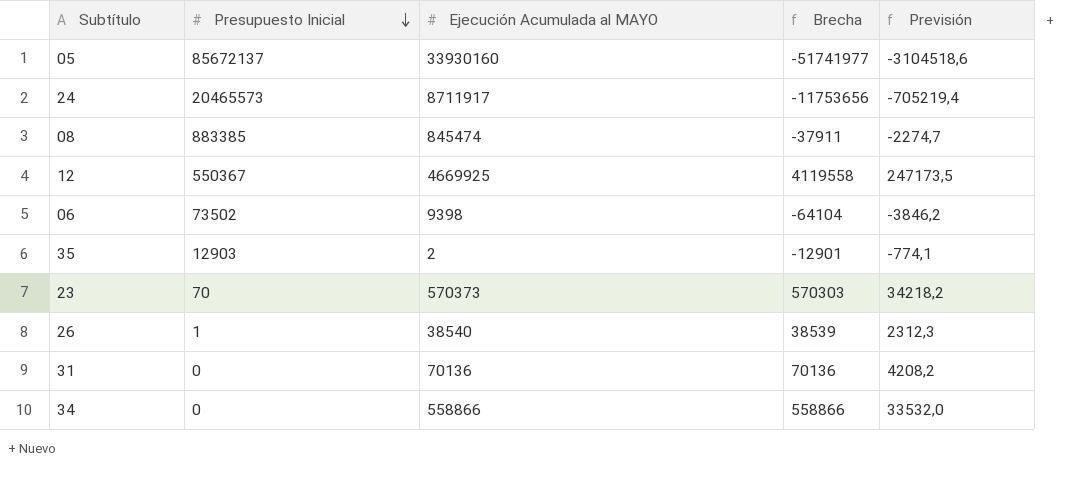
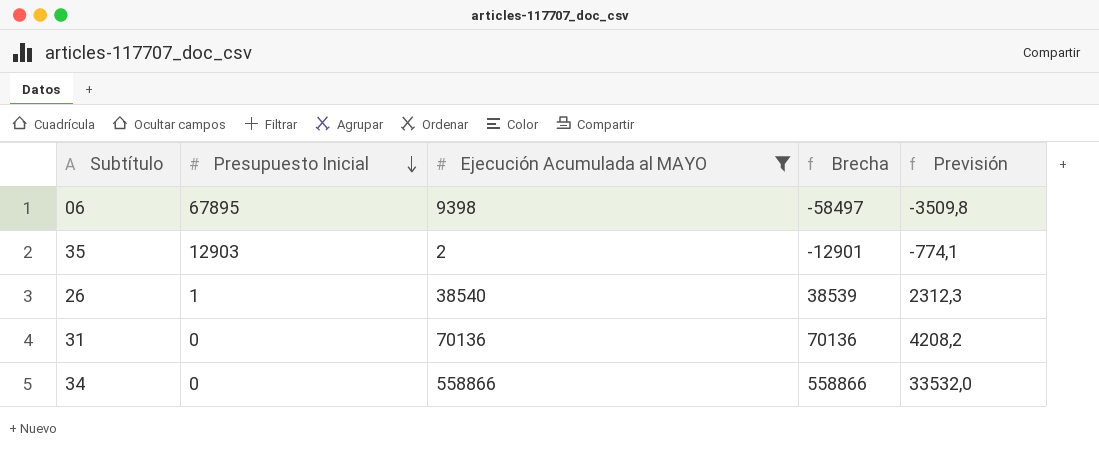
filter: none -> Ejecución Acumulada al MAYO <= 558866
06 | Presupuesto Inicial: 73502 -> 67895
06 | Brecha: -64104 -> -58497
06 | Previsión: -3846,2 -> -3509,8

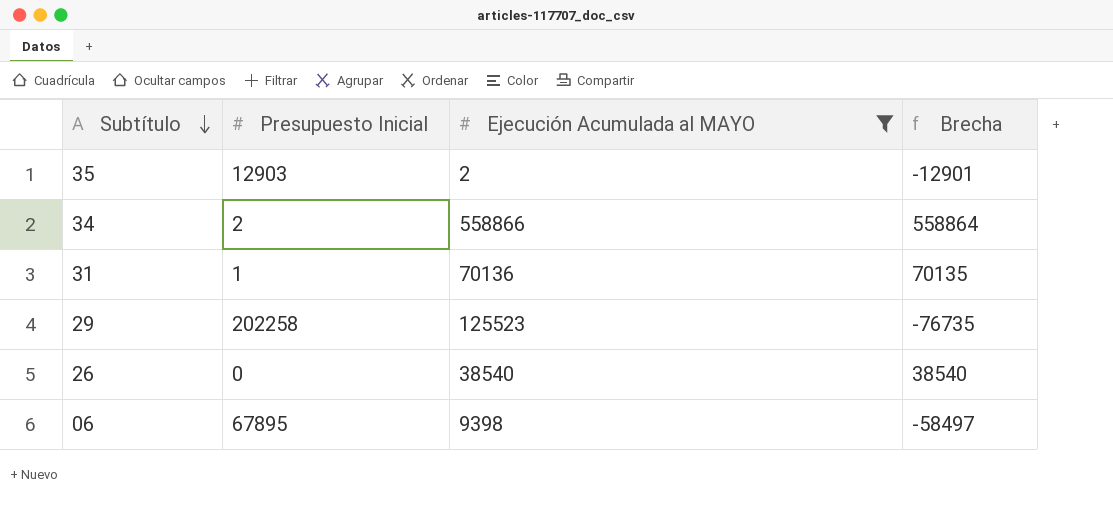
row order: Presupuesto Inicial descending -> Subtítulo descending
column Previsión | formula: [Brecha] * 0,06 -> none
34 | Presupuesto Inicial: 0 -> 2
34 | Brecha: 558866 -> 558864
31 | Presupuesto Inicial: 0 -> 1
31 | Brecha: 70136 -> 70135
row 29: none -> 202258 | 125523 | -76735
26 | Presupuesto Inicial: 1 -> 0
26 | Brecha: 38539 -> 38540

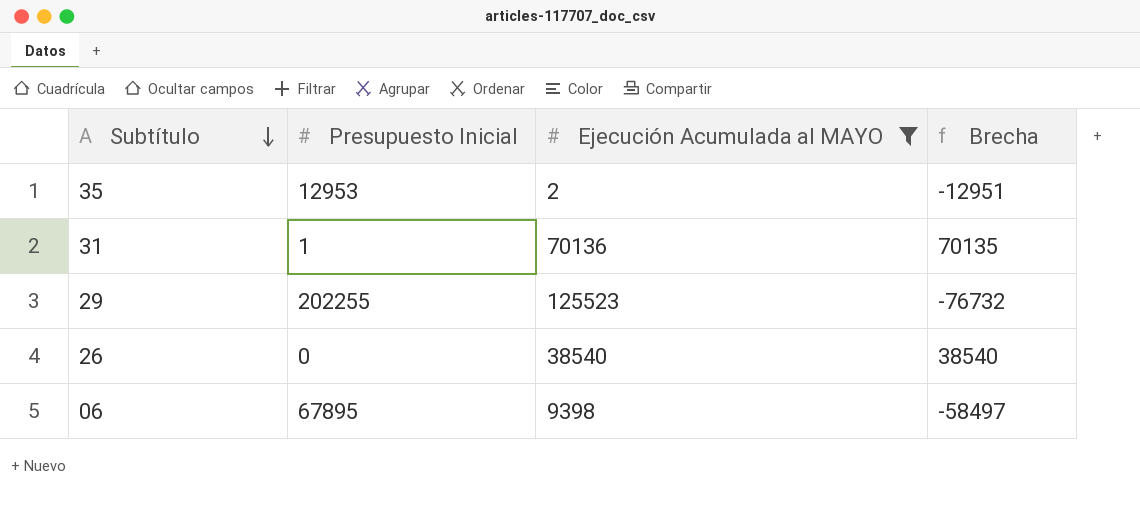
row 34: 2 | 558866 | 558864 -> none
35 | Presupuesto Inicial: 12903 -> 12953
35 | Brecha: -12901 -> -12951
29 | Presupuesto Inicial: 202258 -> 202255
29 | Brecha: -76735 -> -76732

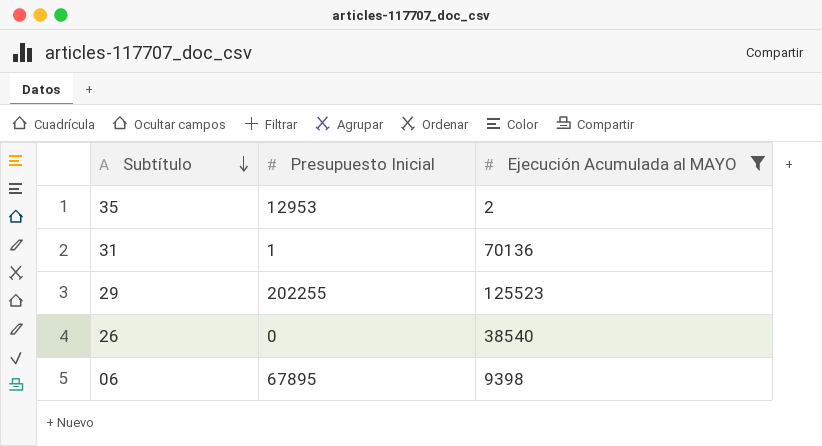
column Brecha | formula: [Ejecución Acumulada al MAYO] - [Presupuesto Inicial] -> none

